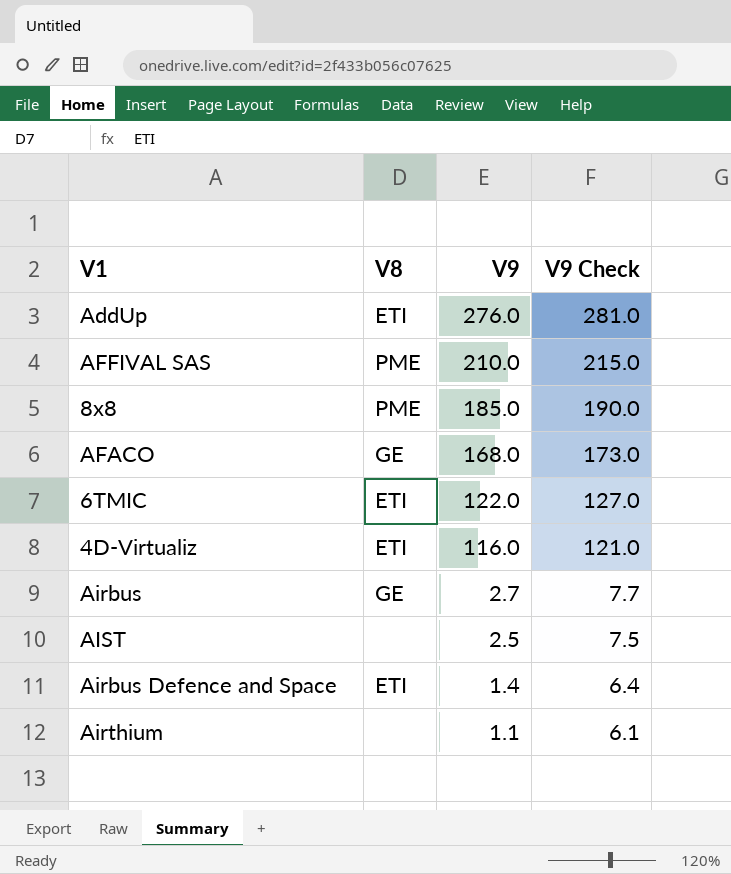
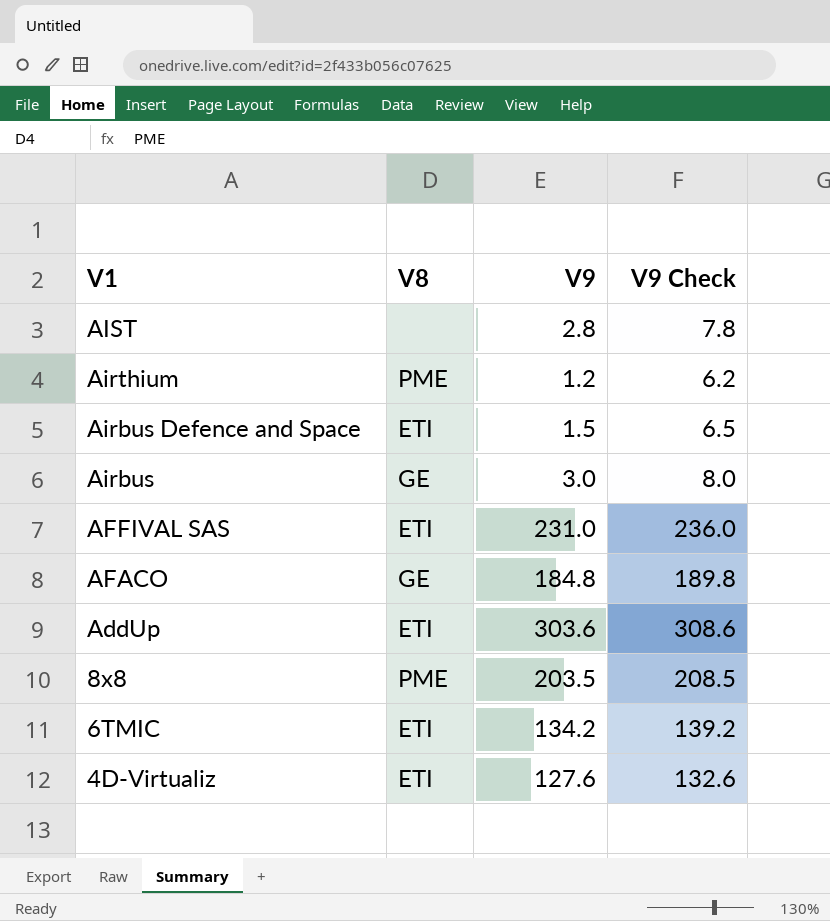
row order: V9 descending -> V1 descending
AIST | V9: 2.5 -> 2.8
AIST | V9 Check: 7.5 -> 7.8
Airthium | V8: none -> PME
Airthium | V9: 1.1 -> 1.2
Airthium | V9 Check: 6.1 -> 6.2
Airbus Defence and Space | V9: 1.4 -> 1.5
Airbus Defence and Space | V9 Check: 6.4 -> 6.5
Airbus | V9: 2.7 -> 3.0
Airbus | V9 Check: 7.7 -> 8.0
AFFIVAL SAS | V8: PME -> ETI
AFFIVAL SAS | V9: 210.0 -> 231.0
AFFIVAL SAS | V9 Check: 215.0 -> 236.0
AFACO | V9: 168.0 -> 184.8
AFACO | V9 Check: 173.0 -> 189.8
AddUp | V9: 276.0 -> 303.6
AddUp | V9 Check: 281.0 -> 308.6
8x8 | V9: 185.0 -> 203.5
8x8 | V9 Check: 190.0 -> 208.5
6TMIC | V9: 122.0 -> 134.2
6TMIC | V9 Check: 127.0 -> 139.2
4D-Virtualiz | V9: 116.0 -> 127.6
4D-Virtualiz | V9 Check: 121.0 -> 132.6

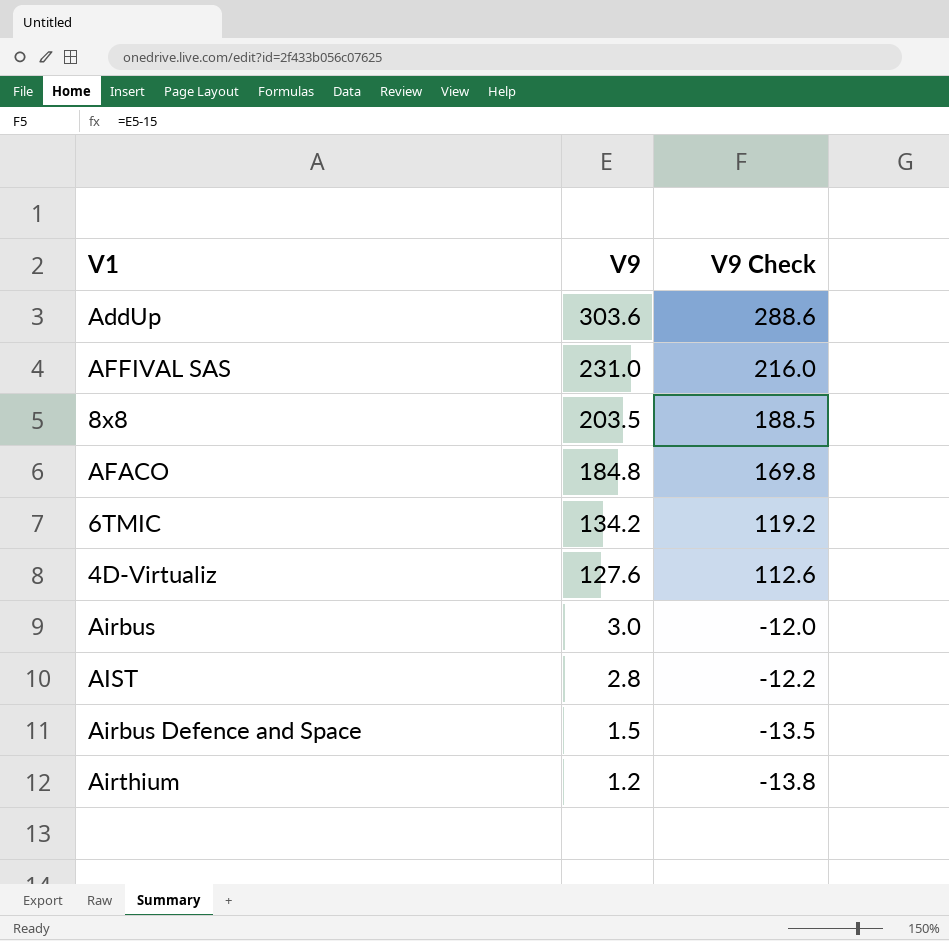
row order: V1 descending -> V9 descending
column V8 | position: 2 -> none
column V9 Check | formula: [V9] + 5 -> [V9] - 15

